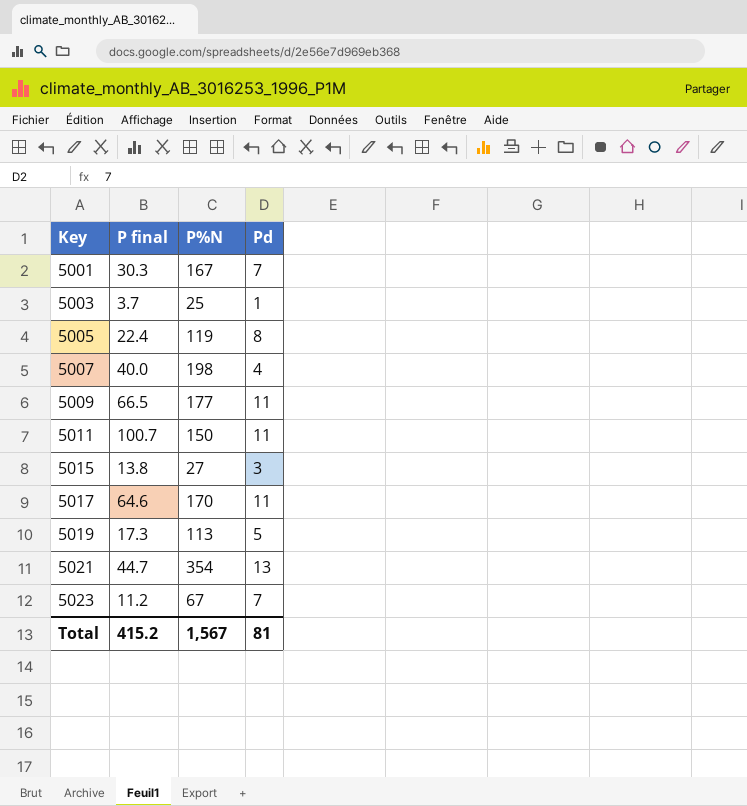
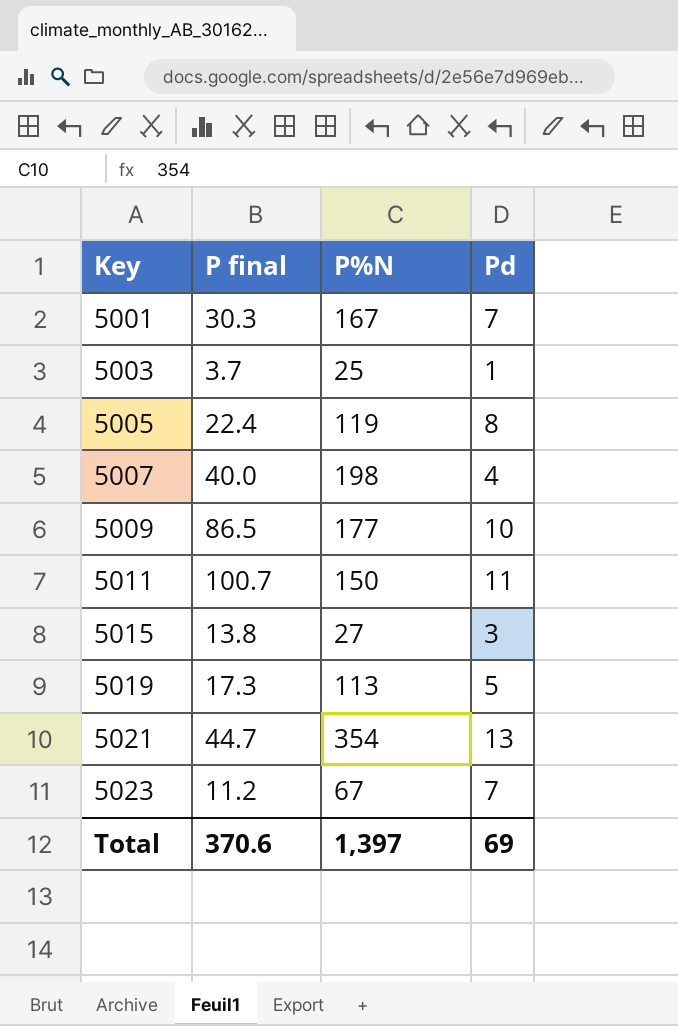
row 5017: 64.6 | 170 | 11 -> none
5009 | P final: 66.5 -> 86.5
5009 | Pd: 11 -> 10
Total | P final: 415.2 -> 370.6
Total | P%N: 1,567 -> 1,397
Total | Pd: 81 -> 69

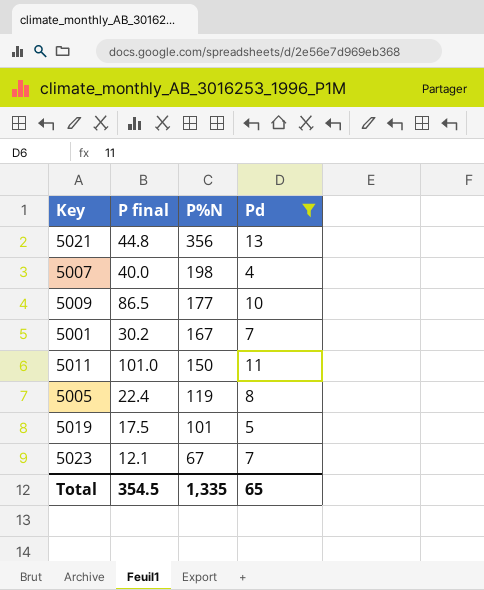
filter: none -> Pd >= 4
row order: Key ascending -> P%N descending
5021 | P final: 44.7 -> 44.8
5021 | P%N: 354 -> 356
5001 | P final: 30.3 -> 30.2
5011 | P final: 100.7 -> 101.0
5019 | P final: 17.3 -> 17.5
5019 | P%N: 113 -> 101
5023 | P final: 11.2 -> 12.1
Total | P final: 370.6 -> 354.5
Total | P%N: 1,397 -> 1,335
Total | Pd: 69 -> 65

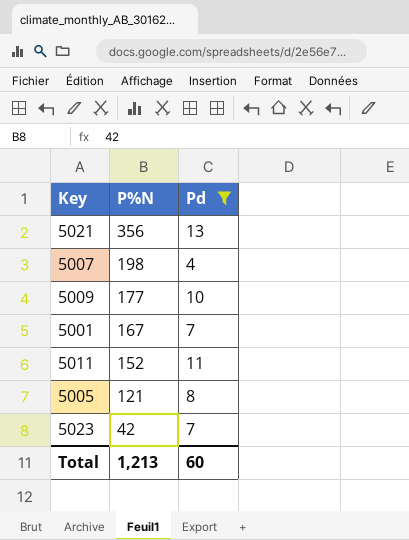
column P final | position: 2 -> none
row 5019: 17.5 | 101 | 5 -> none
5011 | P%N: 150 -> 152
5005 | P%N: 119 -> 121
5023 | P%N: 67 -> 42
Total | P%N: 1,335 -> 1,213
Total | Pd: 65 -> 60

